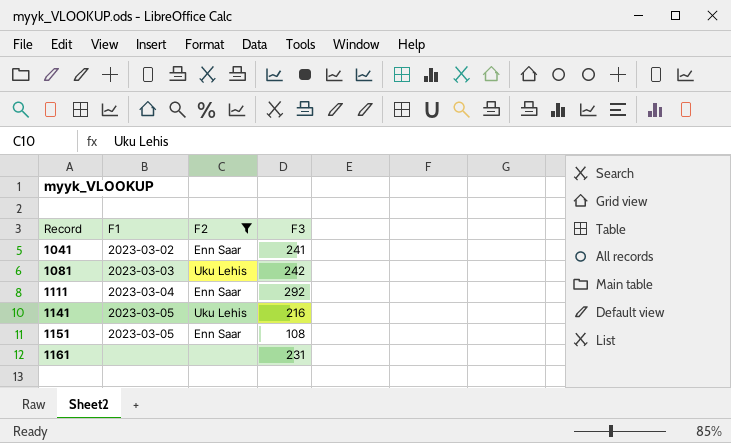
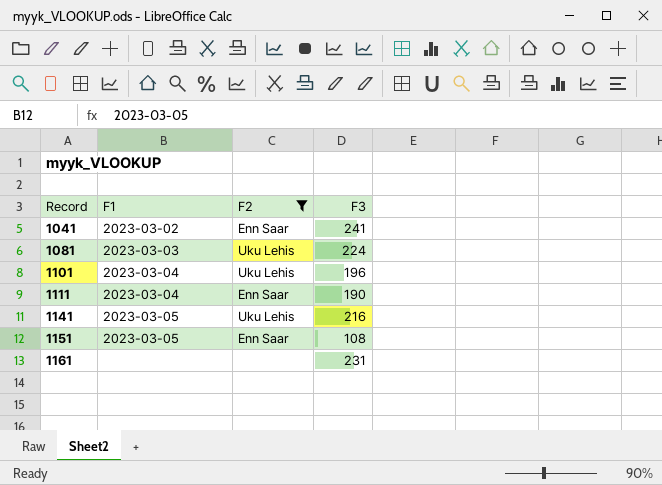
1081 | F3: 242 -> 224
row 1101: none -> 2023-03-04 | Uku Lehis | 196
1111 | F3: 292 -> 190

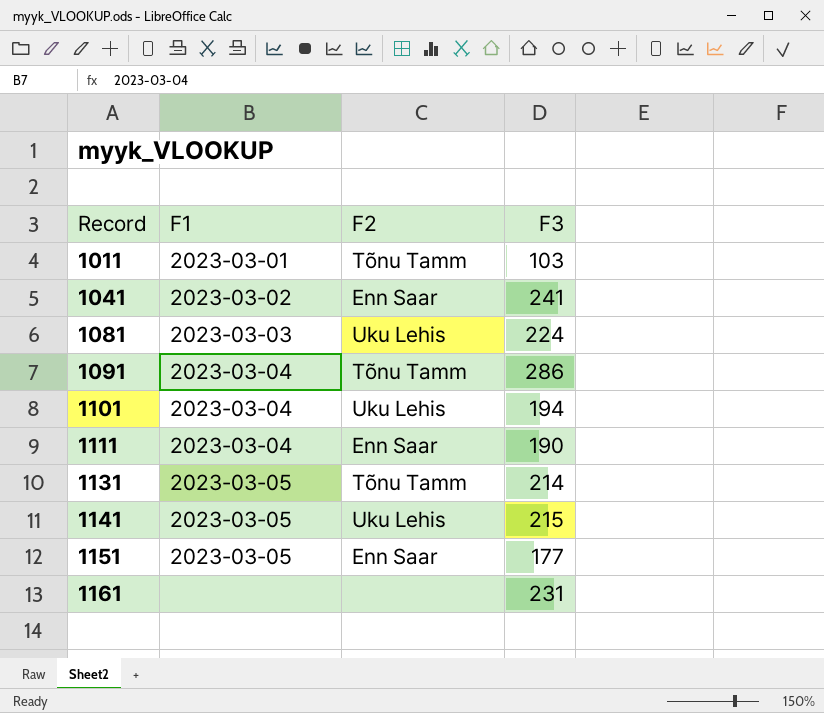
filter: F2 != Tõnu Tamm -> none
1101 | F3: 196 -> 194
1141 | F3: 216 -> 215
1151 | F3: 108 -> 177

